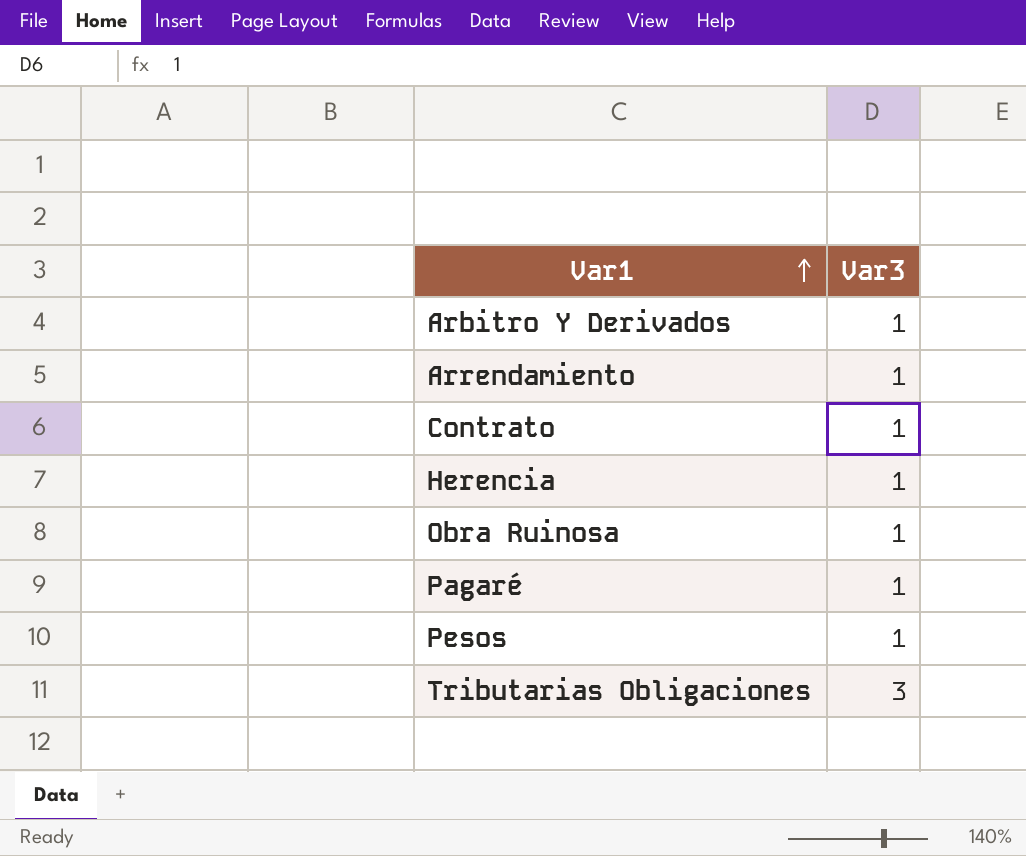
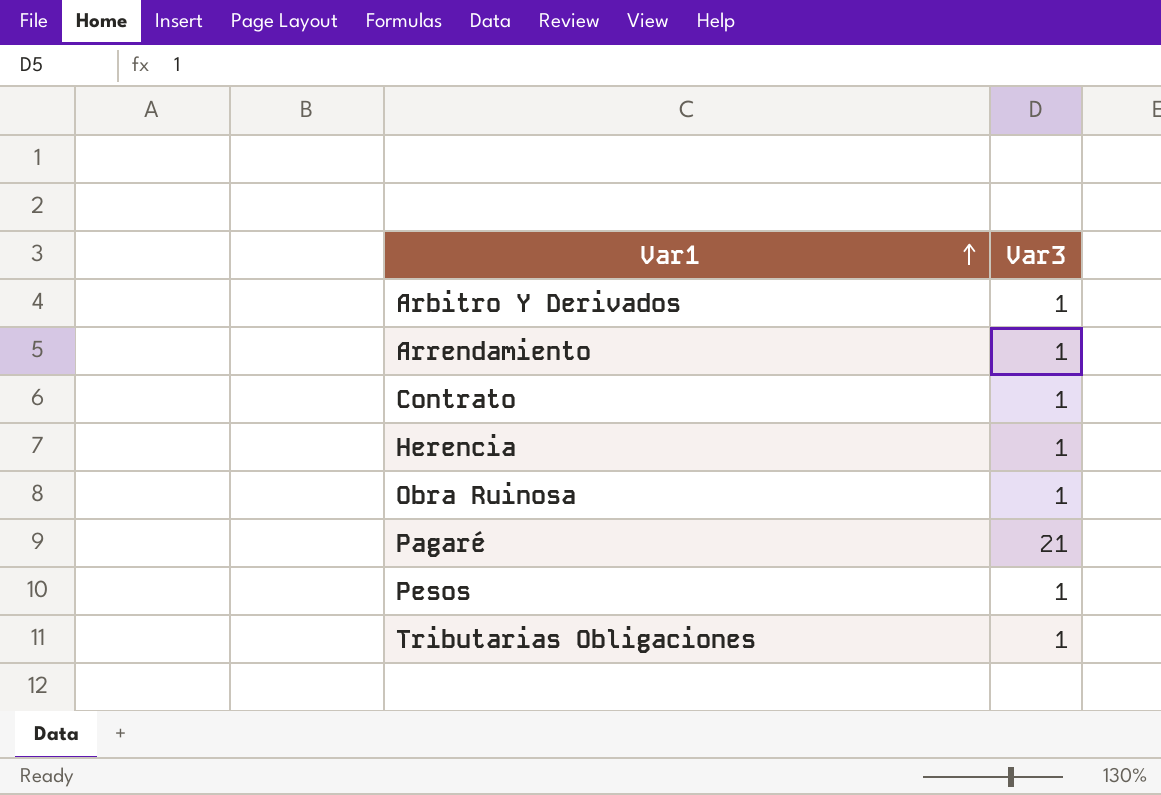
Pagaré | Var3: 1 -> 21
Tributarias Obligaciones | Var3: 3 -> 1

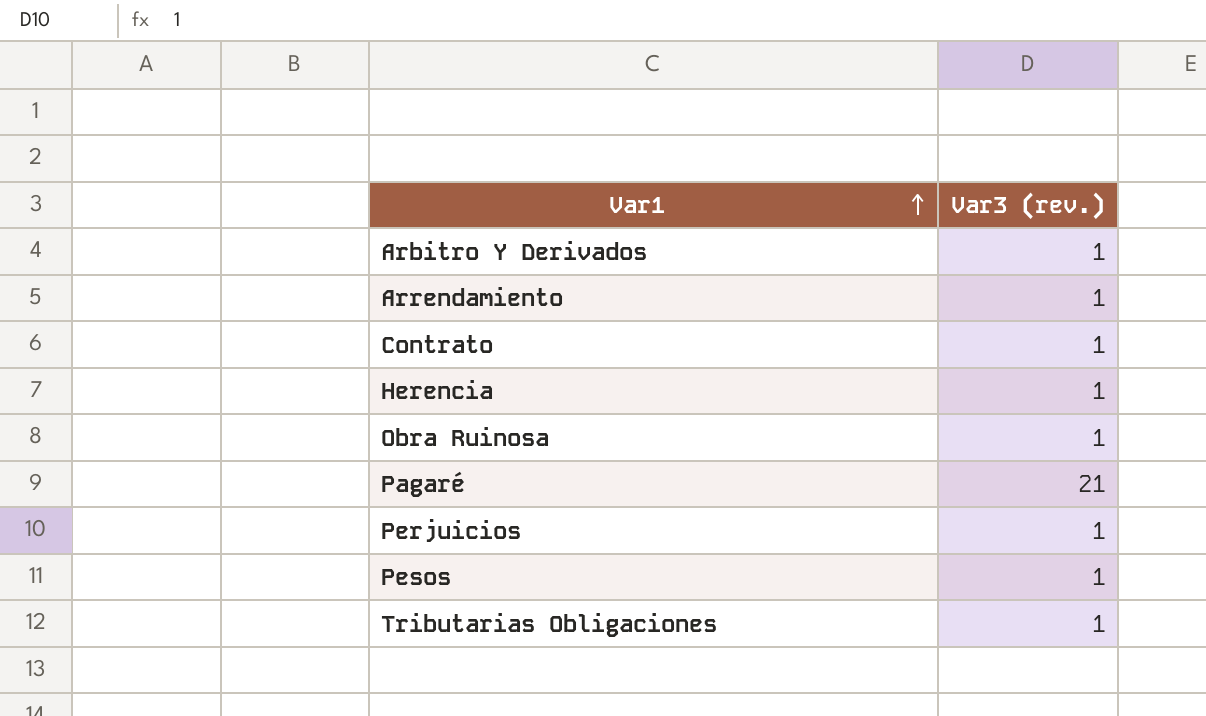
column name: Var3 -> Var3 (rev.)
row Perjuicios: none -> 1

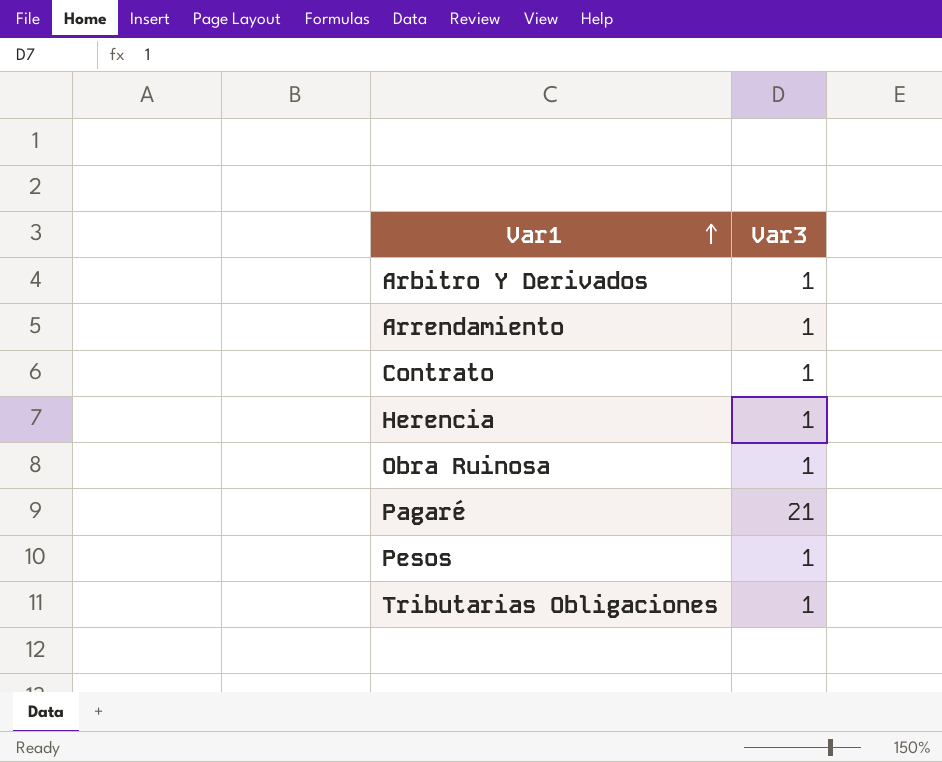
column name: Var3 (rev.) -> Var3
row Perjuicios: 1 -> none

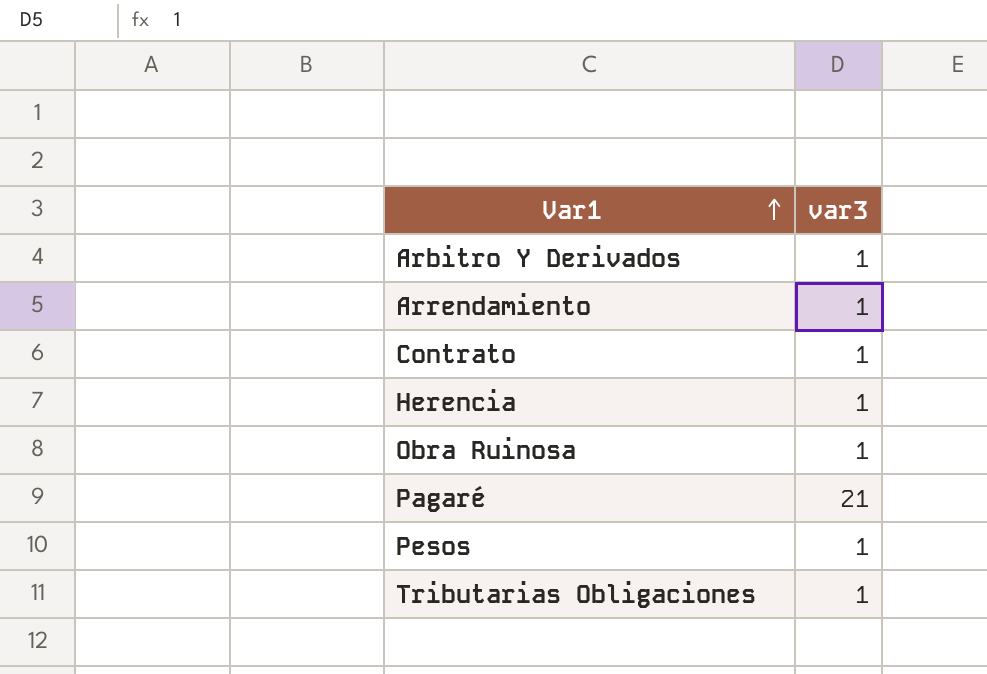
column name: Var3 -> var3

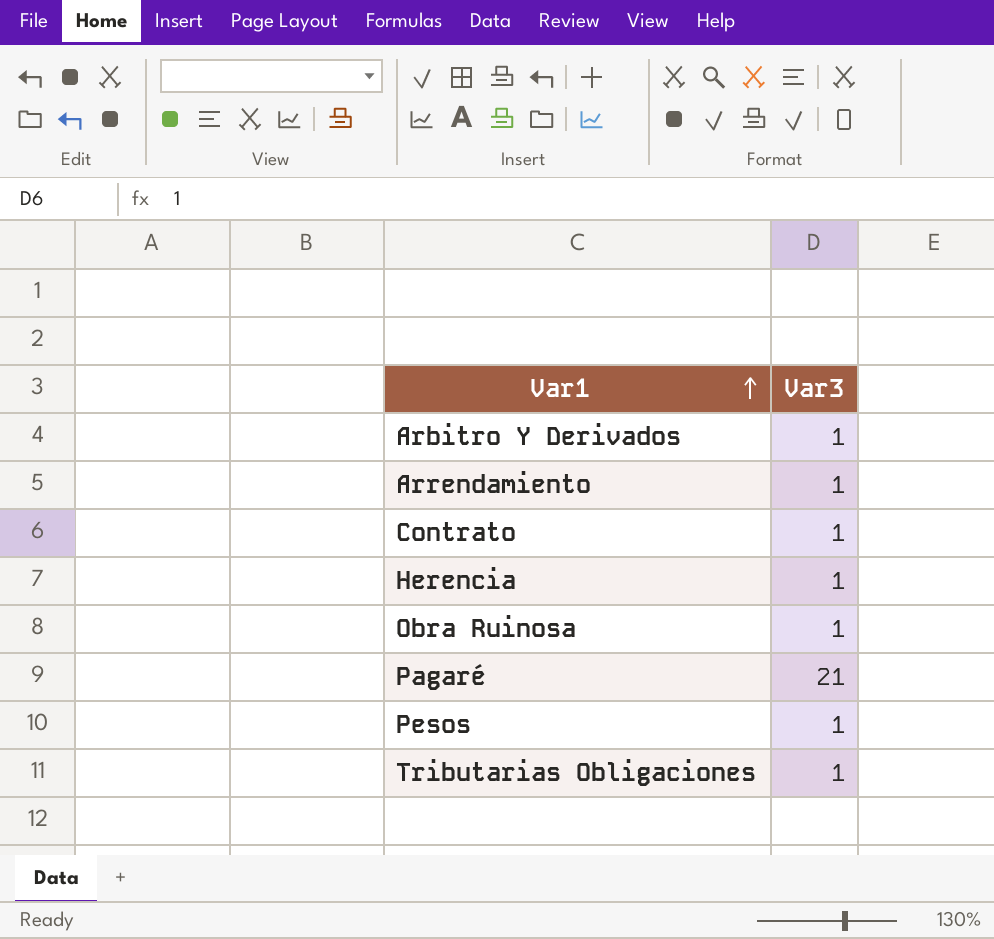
column name: var3 -> Var3

